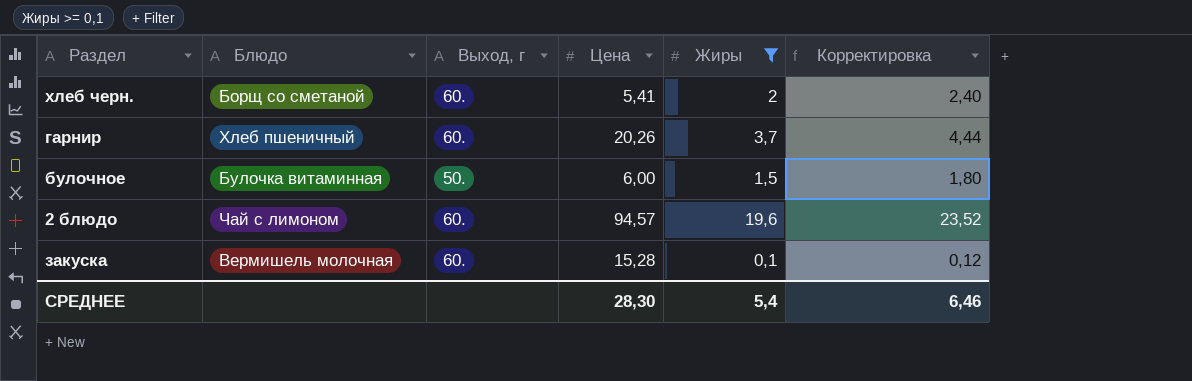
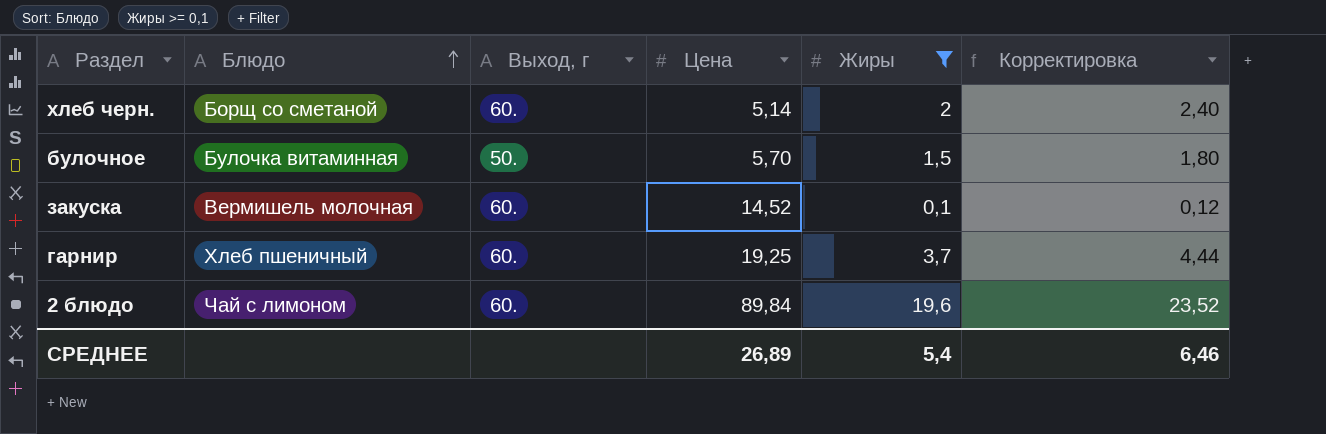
row order: none -> Блюдо ascending
хлеб черн. | Цена: 5,41 -> 5,14
булочное | Цена: 6,00 -> 5,70
закуска | Цена: 15,28 -> 14,52
гарнир | Цена: 20,26 -> 19,25
2 блюдо | Цена: 94,57 -> 89,84
СРЕДНЕЕ | Цена: 28,30 -> 26,89

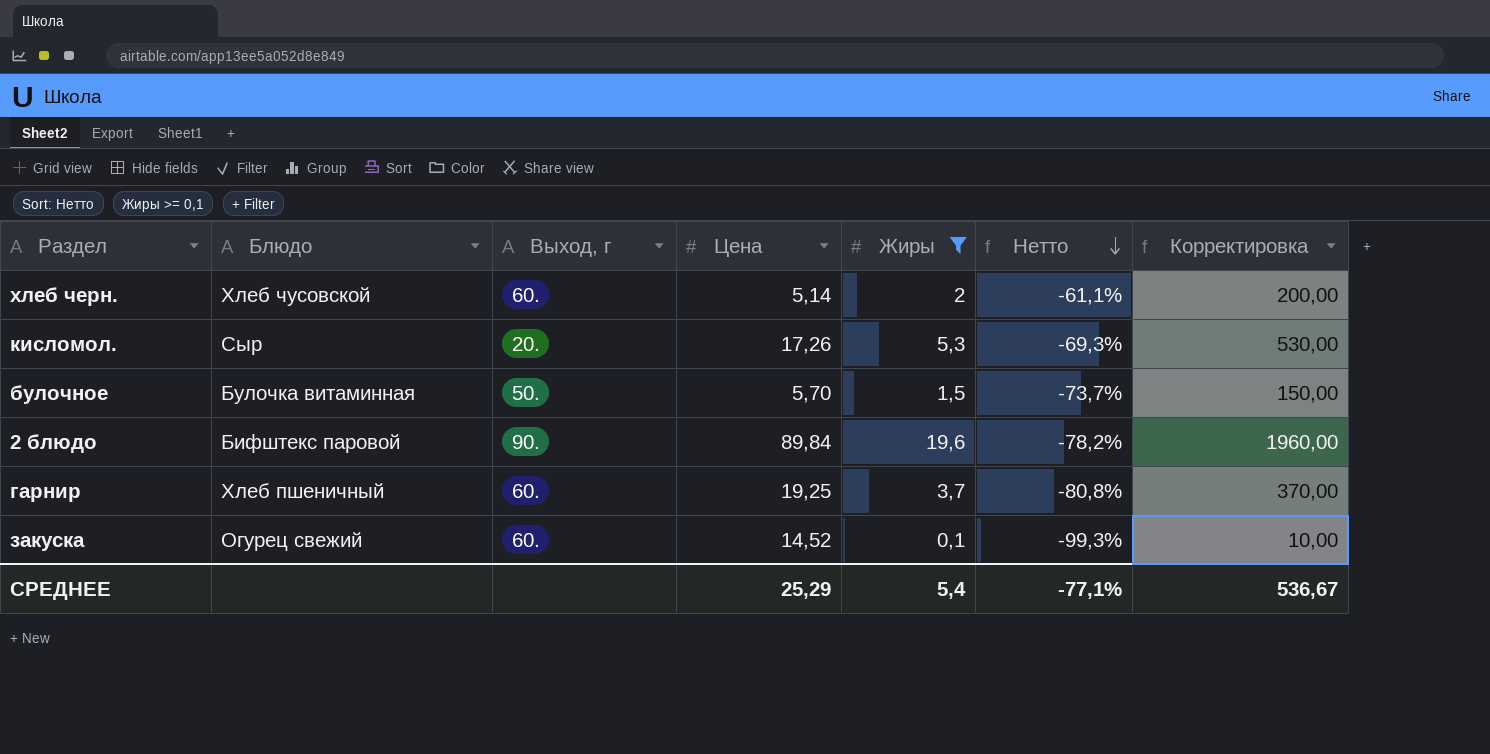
row order: Блюдо ascending -> Нетто descending
column Нетто | formula: none -> ([Жиры] - [Цена]) / [Цена]
column Корректировка | formula: [Жиры] * 1,2 -> [Жиры] * 100
хлеб черн. | Блюдо: Борщ со сметаной -> Хлеб чусовской
row кисломол.: none -> Сыр | 20. | 17,26 | 5,3 | -69,3% | 530,00
2 блюдо | Блюдо: Чай с лимоном -> Бифштекс паровой
2 блюдо | Выход, г: 60. -> 90.
закуска | Блюдо: Вермишель молочная -> Огурец свежий
СРЕДНЕЕ | Цена: 26,89 -> 25,29
СРЕДНЕЕ | Корректировка: 6,46 -> 536,67

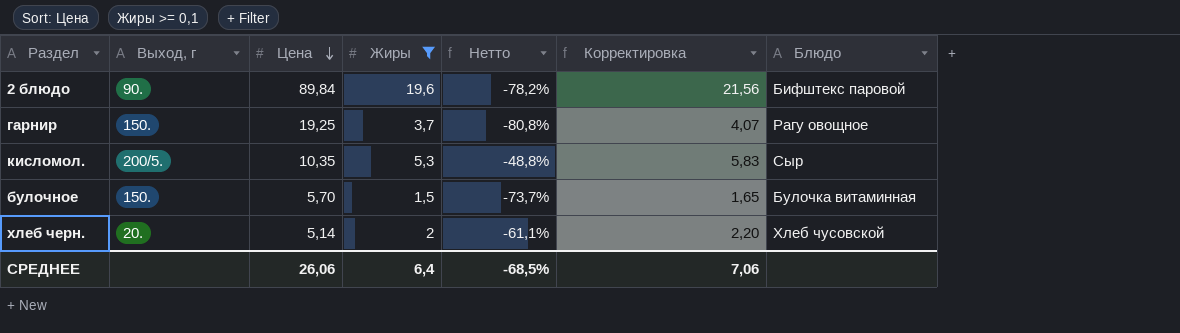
row order: Нетто descending -> Цена descending
column Корректировка | formula: [Жиры] * 100 -> [Жиры] * 1,1
column Блюдо | position: 2 -> 7
row закуска: Огурец свежий | 60. | 14,52 | 0,1 | -99,3% | 10,00 -> none
гарнир | Выход, г: 60. -> 150.
гарнир | Блюдо: Хлеб пшеничный -> Рагу овощное
кисломол. | Выход, г: 20. -> 200/5.
кисломол. | Цена: 17,26 -> 10,35
кисломол. | Нетто: -69,3% -> -48,8%
булочное | Выход, г: 50. -> 150.
хлеб черн. | Выход, г: 60. -> 20.
СРЕДНЕЕ | Цена: 25,29 -> 26,06
СРЕДНЕЕ | Жиры: 5,4 -> 6,4
СРЕДНЕЕ | Нетто: -77,1% -> -68,5%
СРЕДНЕЕ | Корректировка: 536,67 -> 7,06

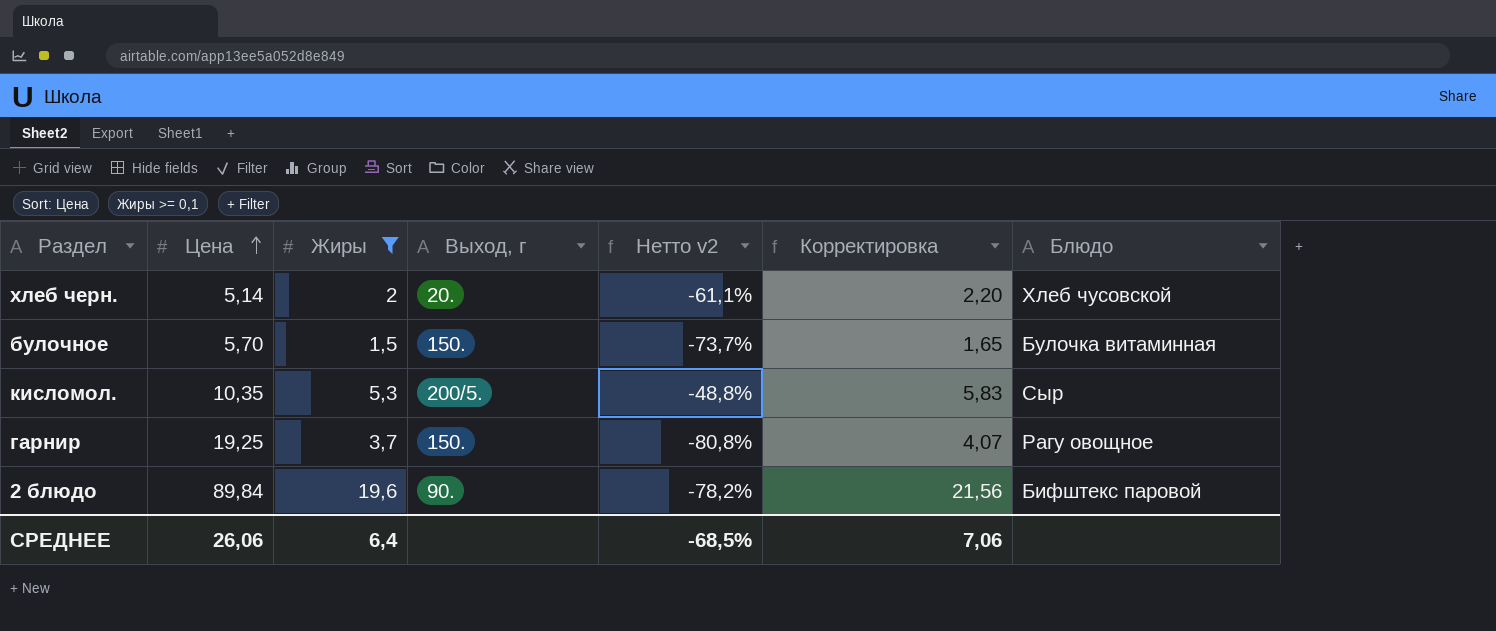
row order: Цена descending -> Цена ascending
column Выход, г | position: 2 -> 4
column name: Нетто -> Нетто v2

